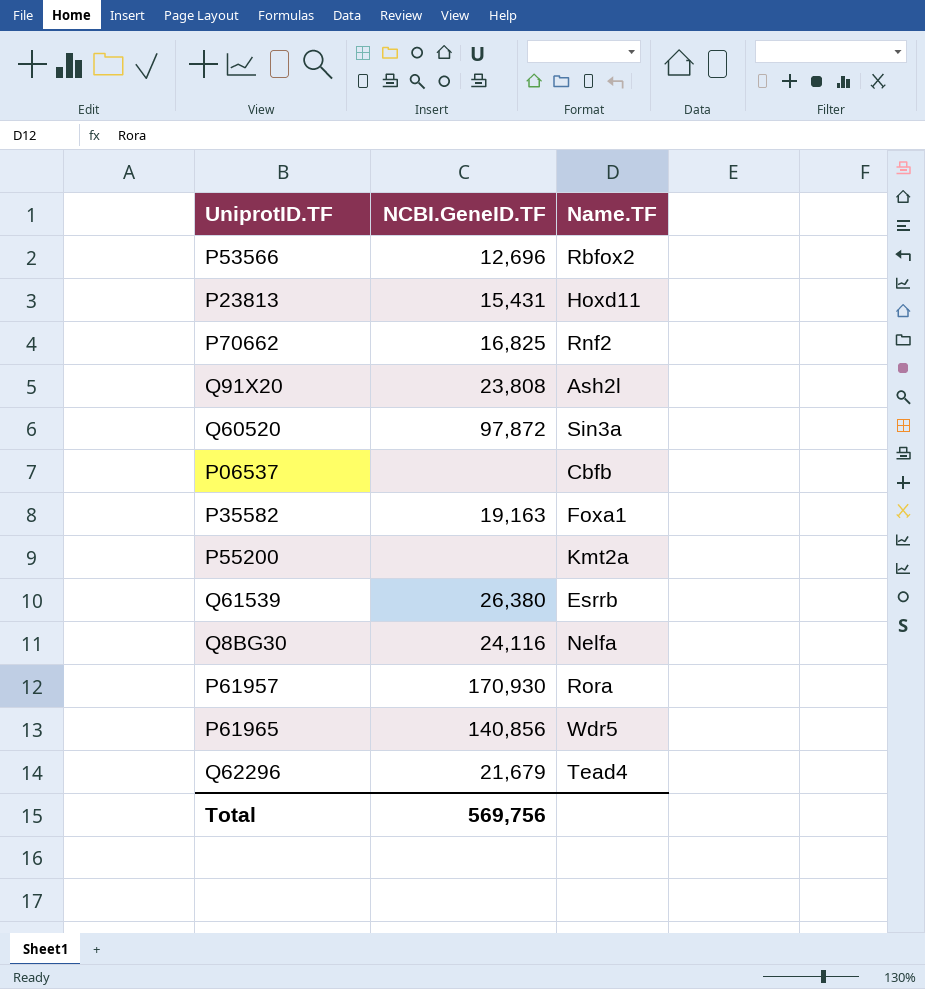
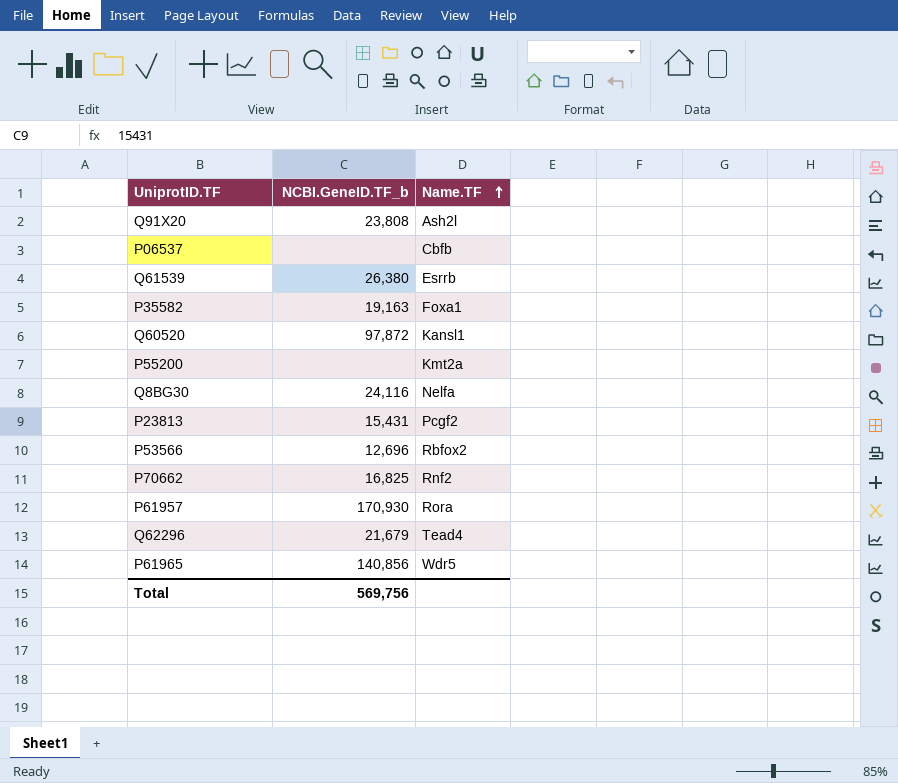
row order: none -> Name.TF ascending
column name: NCBI.GeneID.TF -> NCBI.GeneID.TF_b
Q60520 | Name.TF: Sin3a -> Kansl1
P23813 | Name.TF: Hoxd11 -> Pcgf2

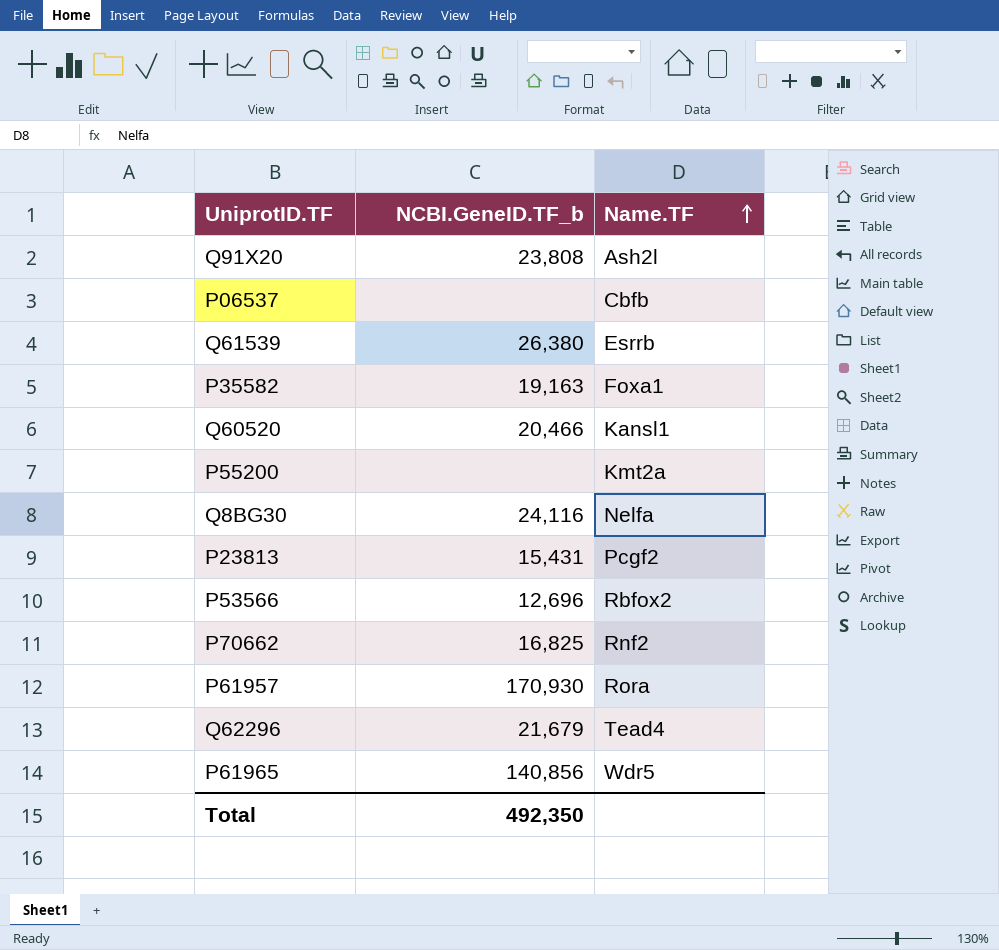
Q60520 | NCBI.GeneID.TF_b: 97,872 -> 20,466
Total | NCBI.GeneID.TF_b: 569,756 -> 492,350

